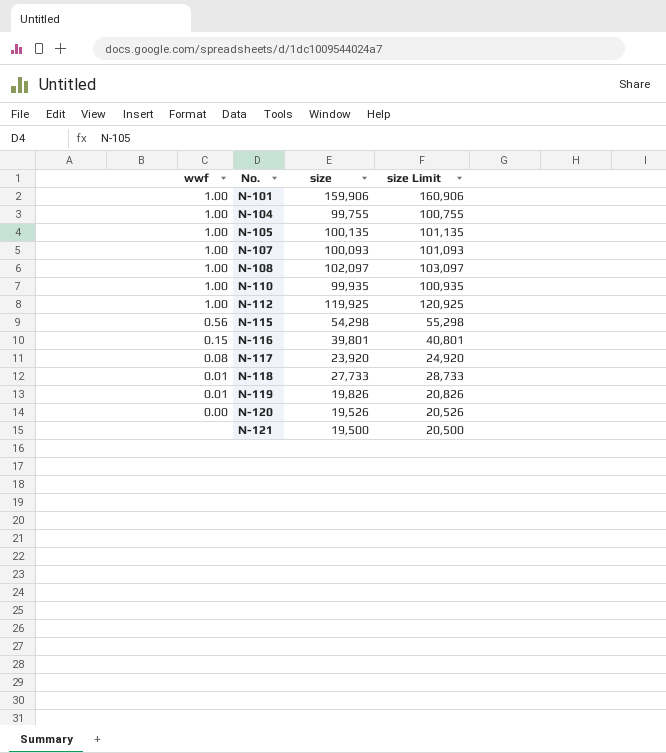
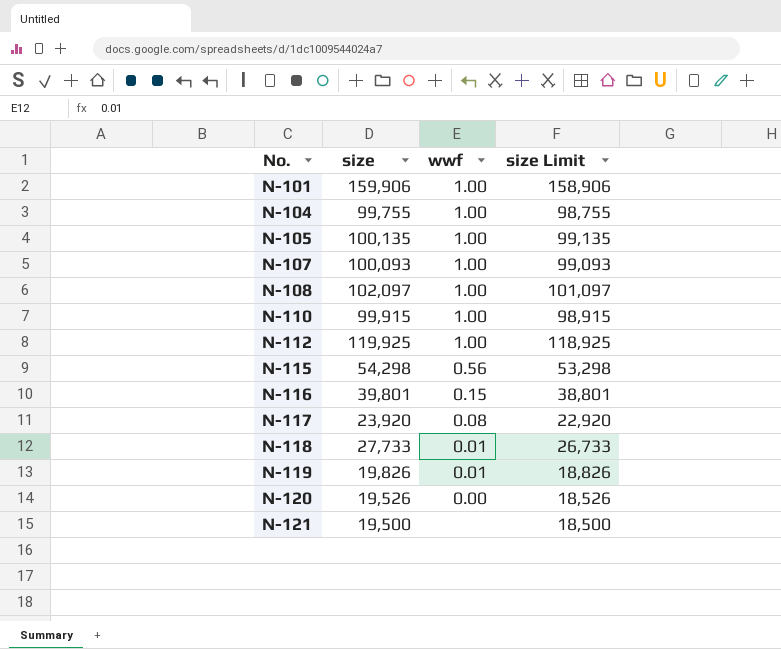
column wwf | position: 1 -> 3
column size Limit | formula: [size] + 1000 -> [size] - 1000
N-110 | size: 99,935 -> 99,915

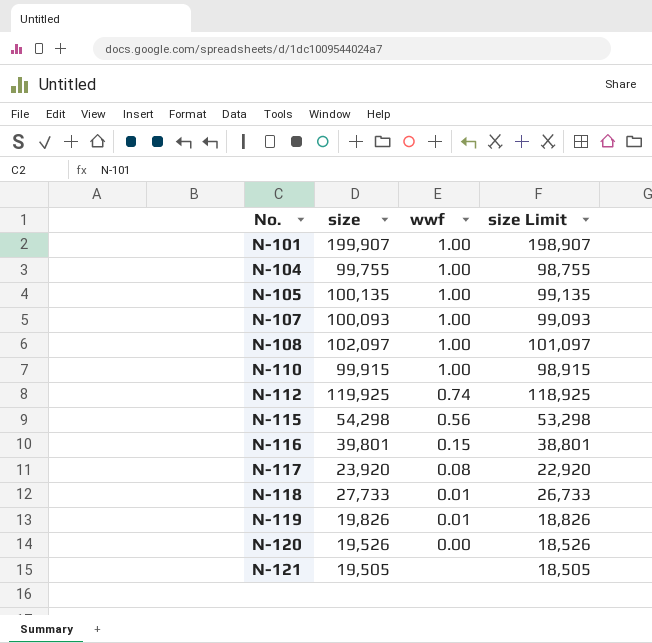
N-101 | size: 159,906 -> 199,907
N-101 | size Limit: 158,906 -> 198,907
N-112 | wwf: 1.00 -> 0.74
N-121 | size: 19,500 -> 19,505
N-121 | size Limit: 18,500 -> 18,505

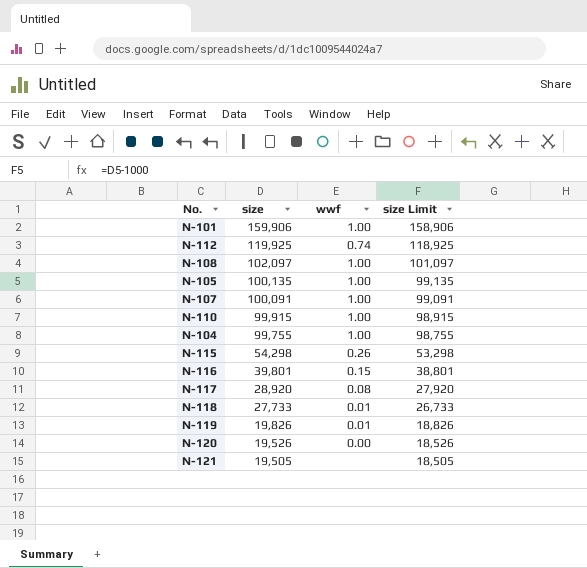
row order: No. ascending -> size descending
N-101 | size: 199,907 -> 159,906
N-101 | size Limit: 198,907 -> 158,906
N-107 | size: 100,093 -> 100,091
N-107 | size Limit: 99,093 -> 99,091
N-115 | wwf: 0.56 -> 0.26
N-117 | size: 23,920 -> 28,920
N-117 | size Limit: 22,920 -> 27,920

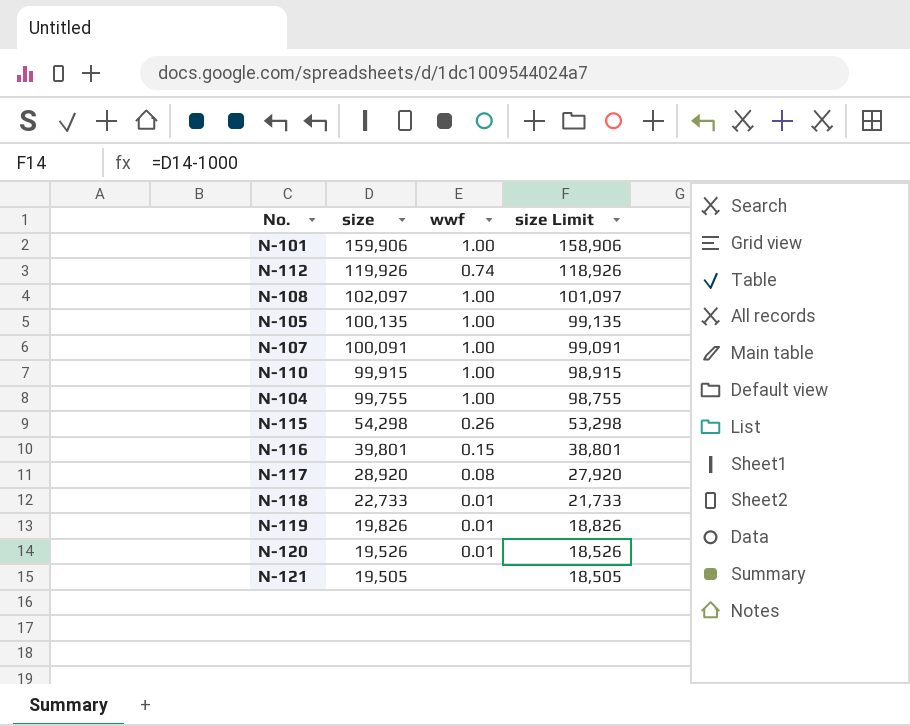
N-112 | size: 119,925 -> 119,926
N-112 | size Limit: 118,925 -> 118,926
N-118 | size: 27,733 -> 22,733
N-118 | size Limit: 26,733 -> 21,733
N-120 | wwf: 0.00 -> 0.01

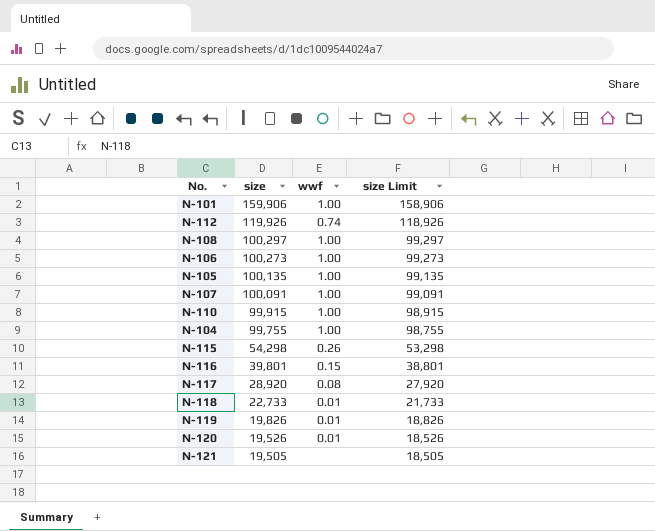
N-108 | size: 102,097 -> 100,297
N-108 | size Limit: 101,097 -> 99,297
row N-106: none -> 100,273 | 1.00 | 99,273

